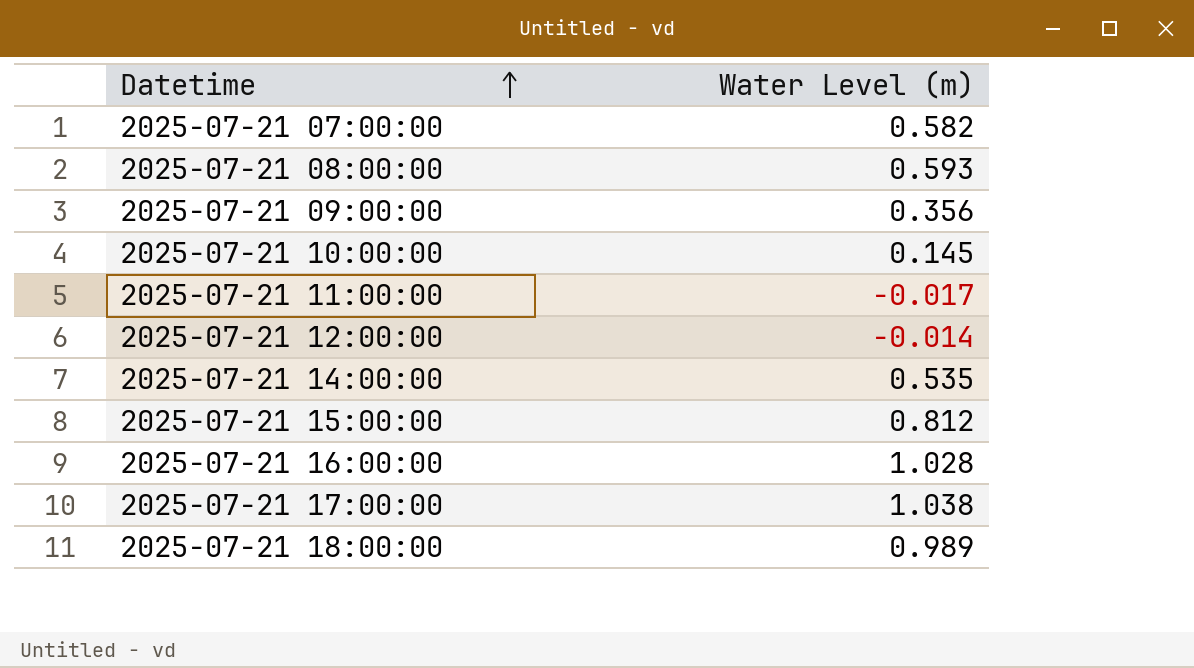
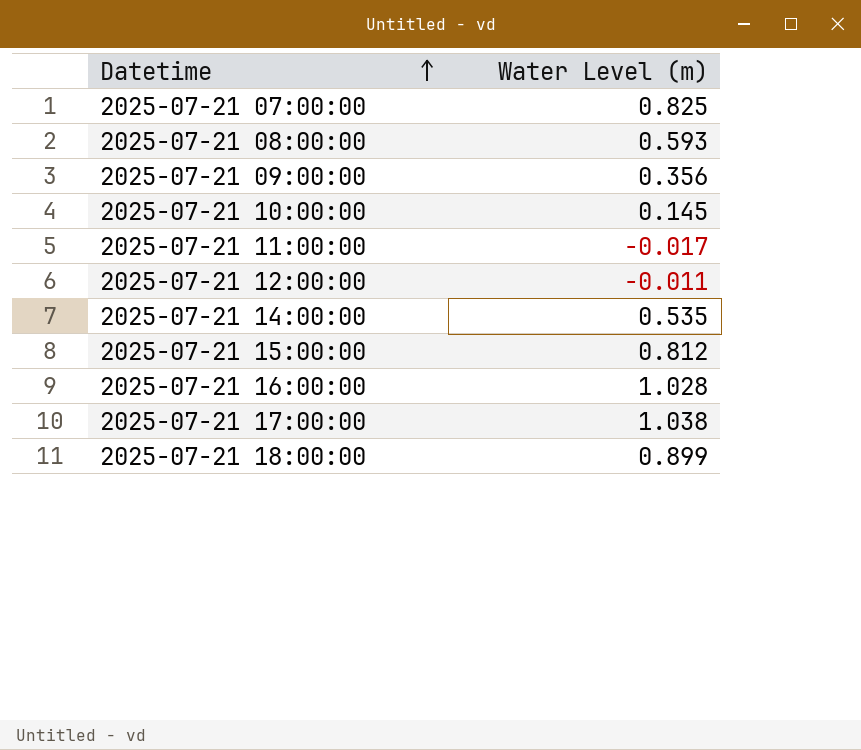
2025-07-21 07:00:00 | Water Level (m): 0.582 -> 0.825
2025-07-21 12:00:00 | Water Level (m): -0.014 -> -0.011
2025-07-21 18:00:00 | Water Level (m): 0.989 -> 0.899

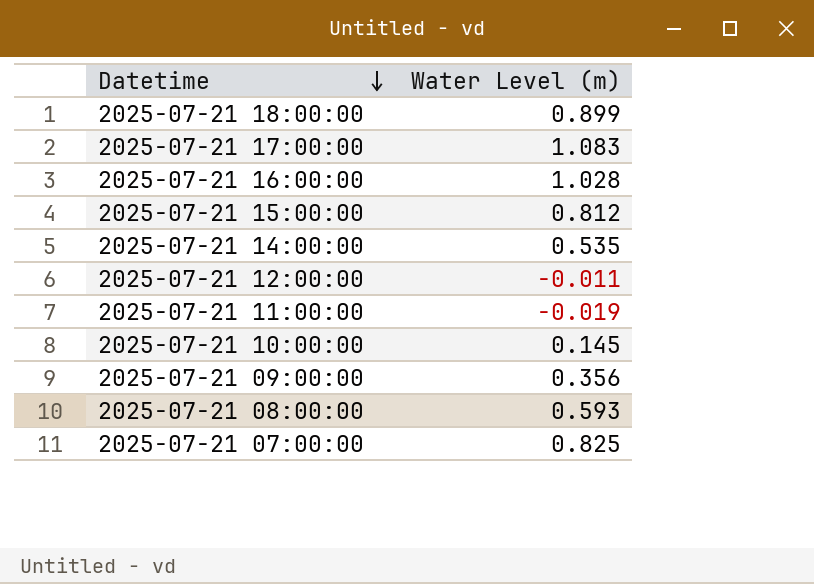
row order: Datetime ascending -> Datetime descending
2025-07-21 17:00:00 | Water Level (m): 1.038 -> 1.083
2025-07-21 11:00:00 | Water Level (m): -0.017 -> -0.019

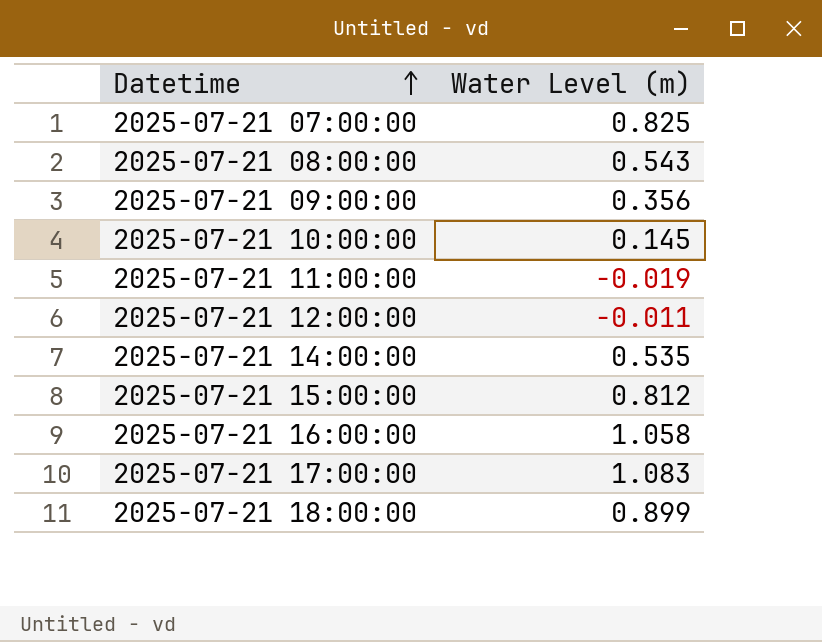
row order: Datetime descending -> Datetime ascending
2025-07-21 08:00:00 | Water Level (m): 0.593 -> 0.543
2025-07-21 16:00:00 | Water Level (m): 1.028 -> 1.058

